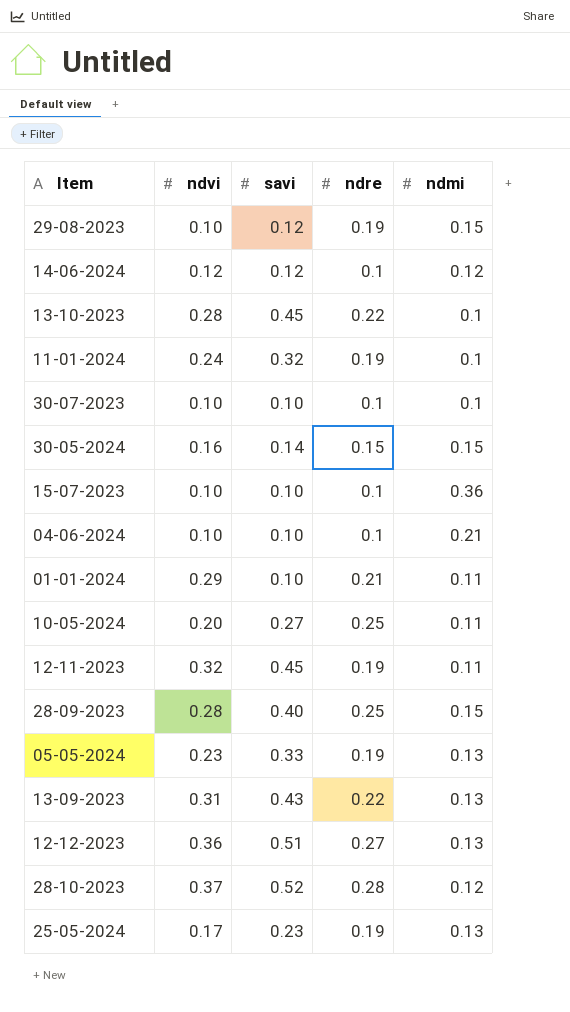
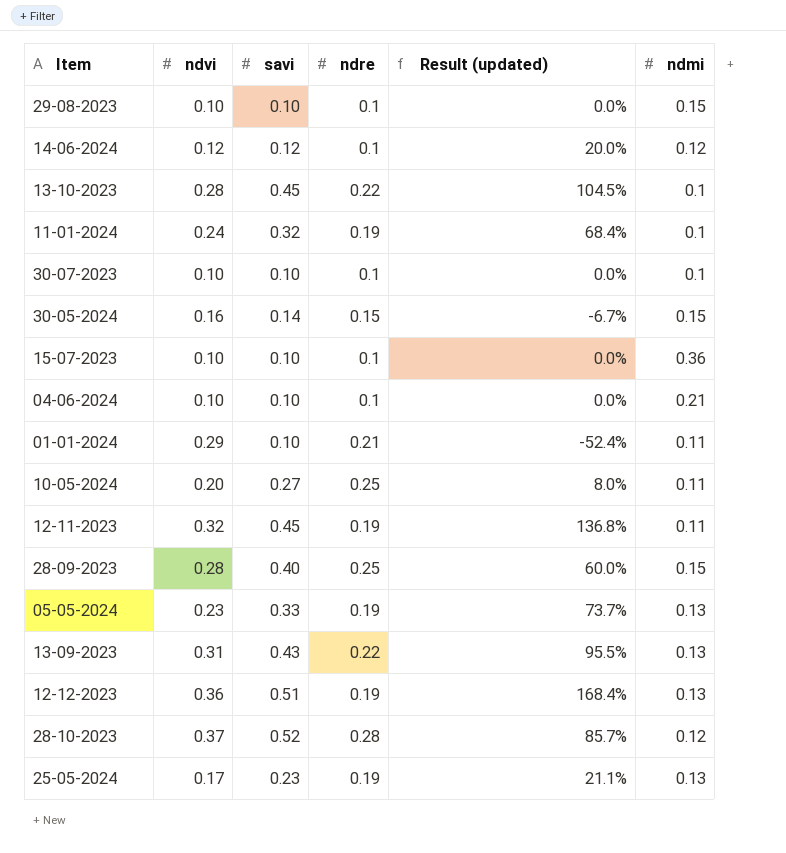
column Result (updated) | formula: none -> ([savi] - [ndre]) / [ndre]
29-08-2023 | savi: 0.12 -> 0.10
29-08-2023 | ndre: 0.19 -> 0.1
12-12-2023 | ndre: 0.27 -> 0.19

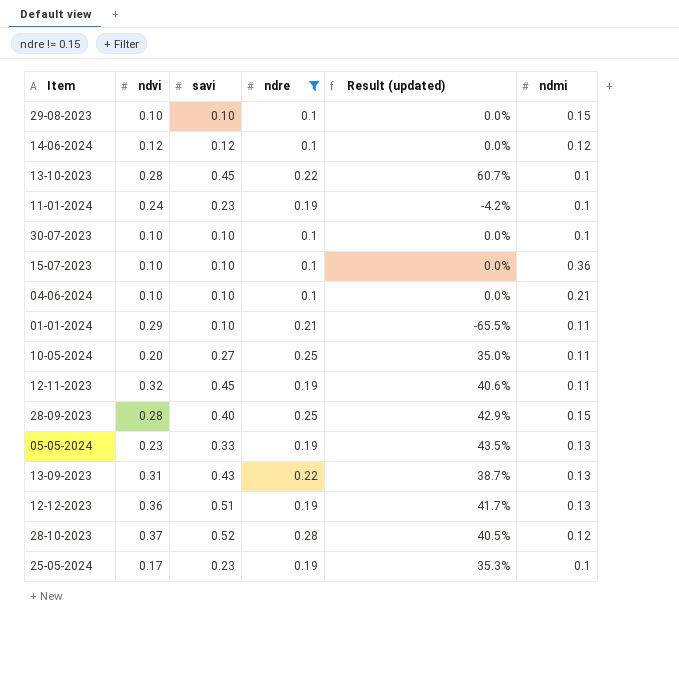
filter: none -> ndre != 0.15
column Result (updated) | formula: ([savi] - [ndre]) / [ndre] -> ([savi] - [ndvi]) / [ndvi]
11-01-2024 | savi: 0.32 -> 0.23
25-05-2024 | ndmi: 0.13 -> 0.1

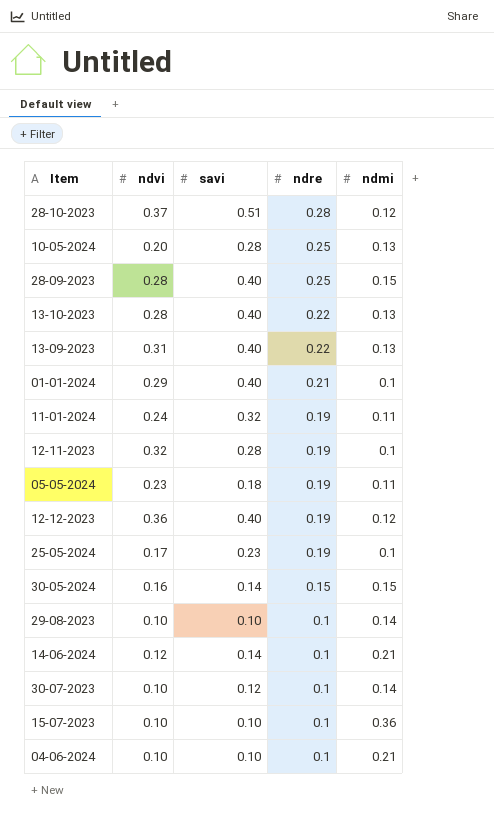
filter: ndre != 0.15 -> none
row order: none -> ndre descending
column Result (updated) | formula: ([savi] - [ndvi]) / [ndvi] -> none
28-10-2023 | savi: 0.52 -> 0.51
10-05-2024 | savi: 0.27 -> 0.28
10-05-2024 | ndmi: 0.11 -> 0.13
13-10-2023 | savi: 0.45 -> 0.40
13-10-2023 | ndmi: 0.1 -> 0.13
13-09-2023 | savi: 0.43 -> 0.40
01-01-2024 | savi: 0.10 -> 0.40
01-01-2024 | ndmi: 0.11 -> 0.1
11-01-2024 | savi: 0.23 -> 0.32
11-01-2024 | ndmi: 0.1 -> 0.11
12-11-2023 | savi: 0.45 -> 0.28
12-11-2023 | ndmi: 0.11 -> 0.1
05-05-2024 | savi: 0.33 -> 0.18
05-05-2024 | ndmi: 0.13 -> 0.11
12-12-2023 | savi: 0.51 -> 0.40
12-12-2023 | ndmi: 0.13 -> 0.12
29-08-2023 | ndmi: 0.15 -> 0.14
14-06-2024 | savi: 0.12 -> 0.14
14-06-2024 | ndmi: 0.12 -> 0.21
30-07-2023 | savi: 0.10 -> 0.12
30-07-2023 | ndmi: 0.1 -> 0.14

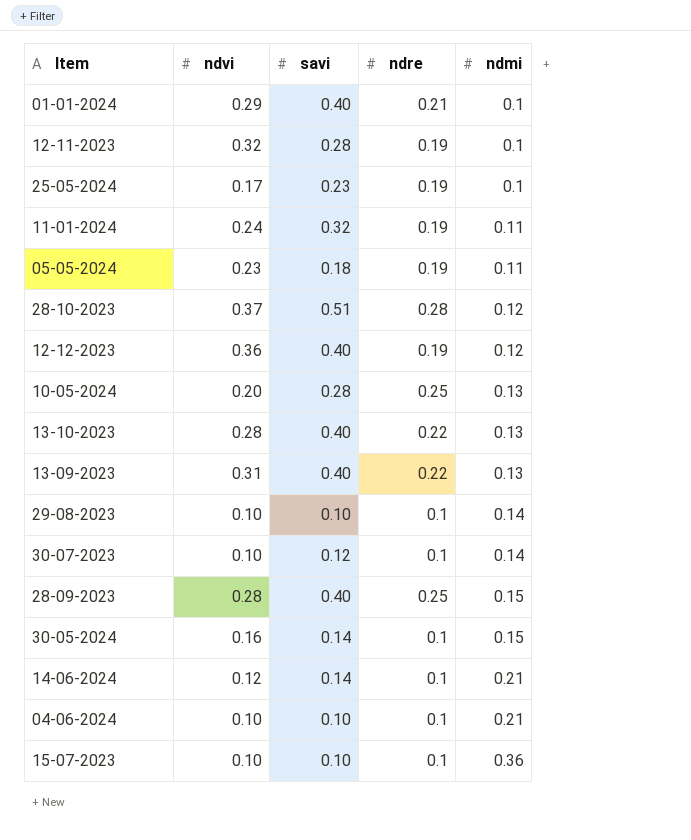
row order: ndre descending -> ndmi ascending
30-05-2024 | ndre: 0.15 -> 0.1

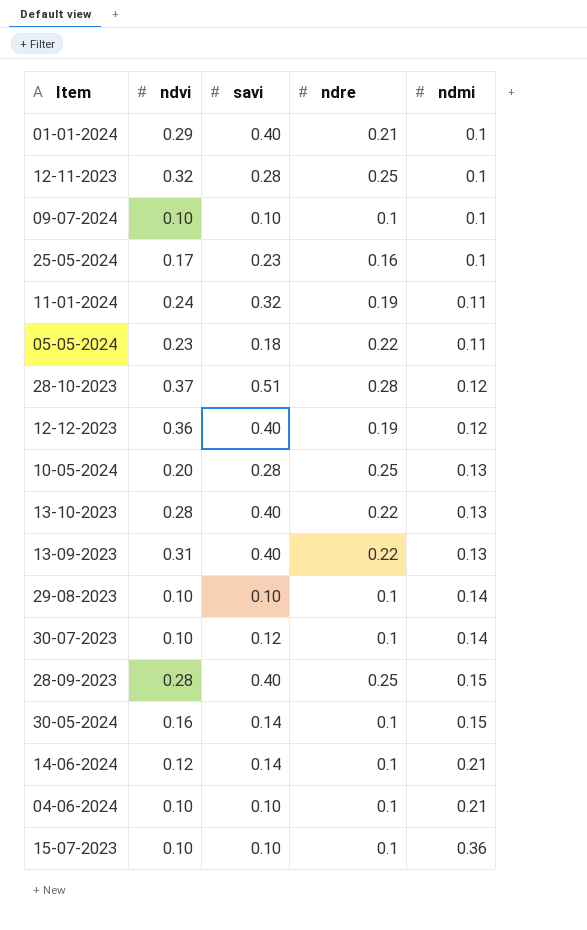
12-11-2023 | ndre: 0.19 -> 0.25
row 09-07-2024: none -> 0.10 | 0.10 | 0.1 | 0.1
25-05-2024 | ndre: 0.19 -> 0.16
05-05-2024 | ndre: 0.19 -> 0.22

